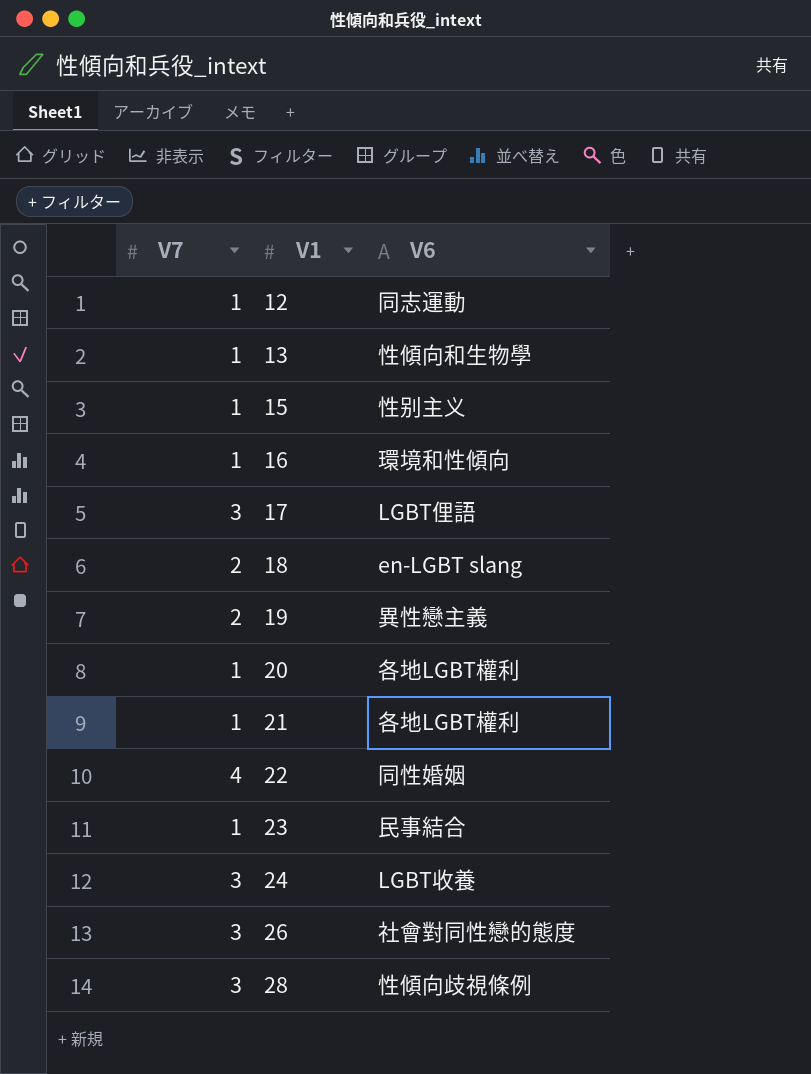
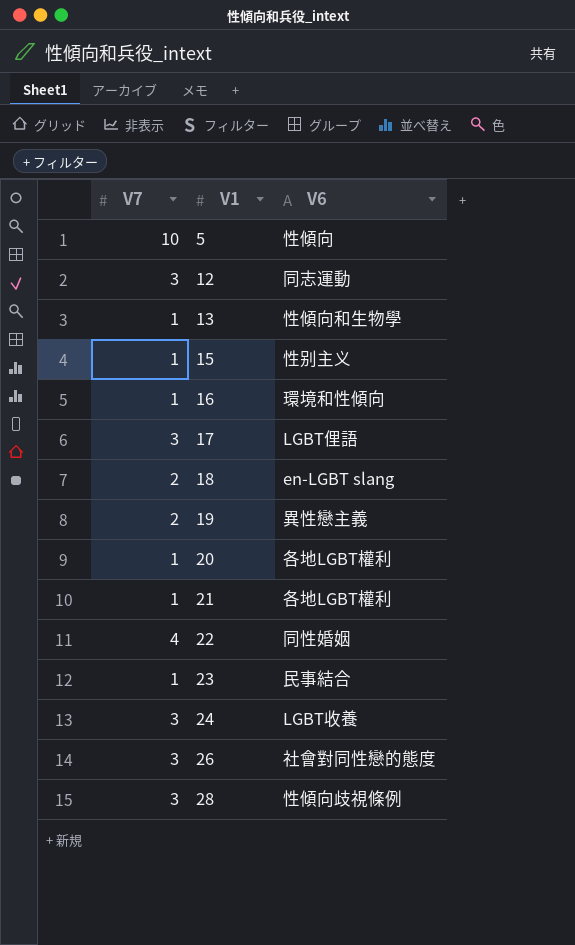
row 5: none -> 10 | 性傾向
12 | V7: 1 -> 3

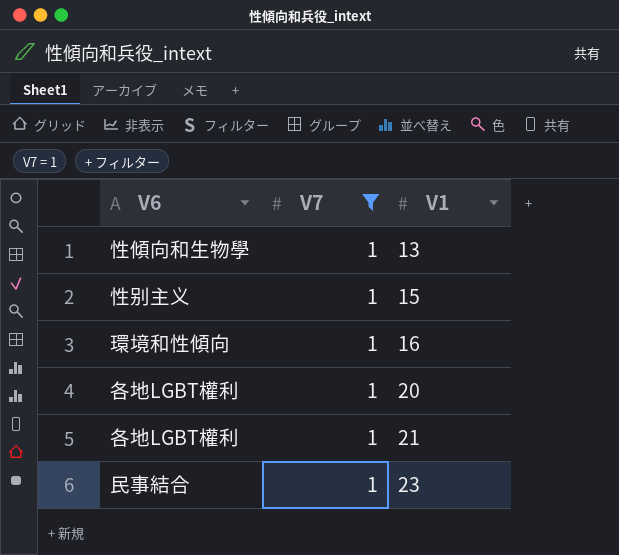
filter: none -> V7 = 1
column V6 | position: 3 -> 1

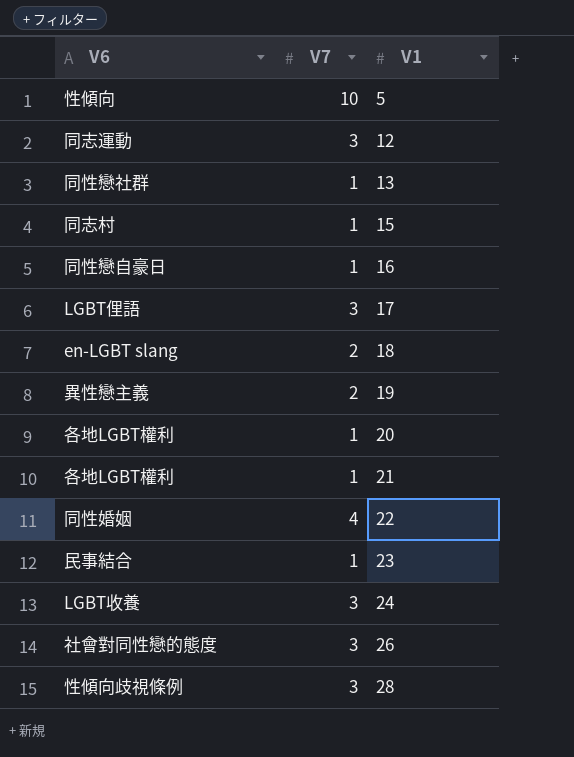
filter: V7 = 1 -> none
13 | V6: 性傾向和生物學 -> 同性戀社群
15 | V6: 性别主义 -> 同志村
16 | V6: 環境和性傾向 -> 同性戀自豪日

